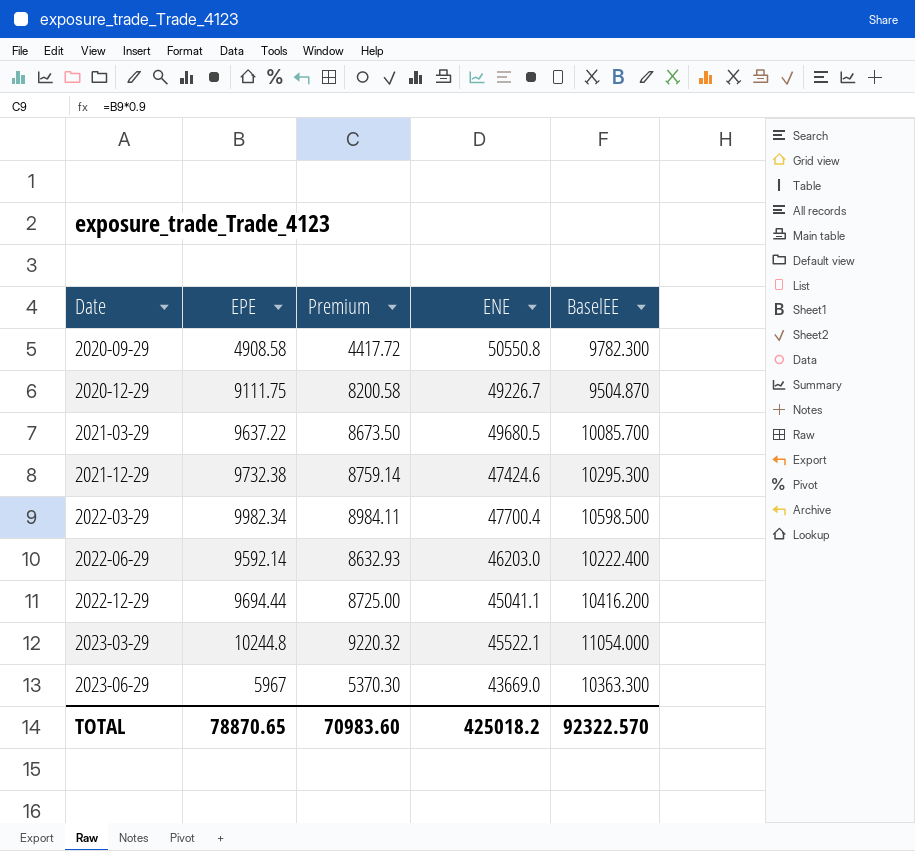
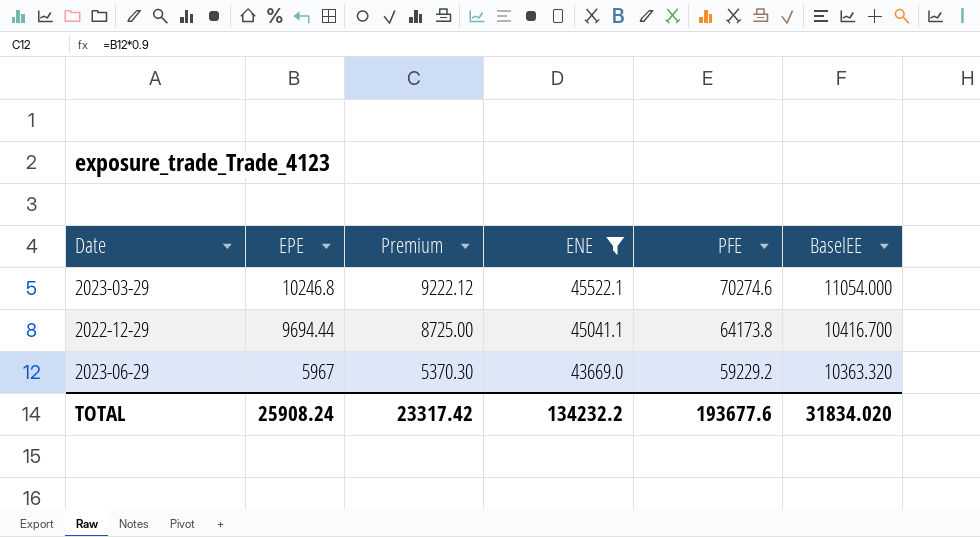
filter: none -> ENE <= 45522.1
row order: Date ascending -> EPE descending
column PFE | position: none -> 5
2023-03-29 | EPE: 10244.8 -> 10246.8
2023-03-29 | Premium: 9220.32 -> 9222.12
2022-12-29 | BaselEE: 10416.200 -> 10416.700
2023-06-29 | BaselEE: 10363.300 -> 10363.320
TOTAL | EPE: 78870.65 -> 25908.24
TOTAL | Premium: 70983.60 -> 23317.42
TOTAL | ENE: 425018.2 -> 134232.2
TOTAL | BaselEE: 92322.570 -> 31834.020

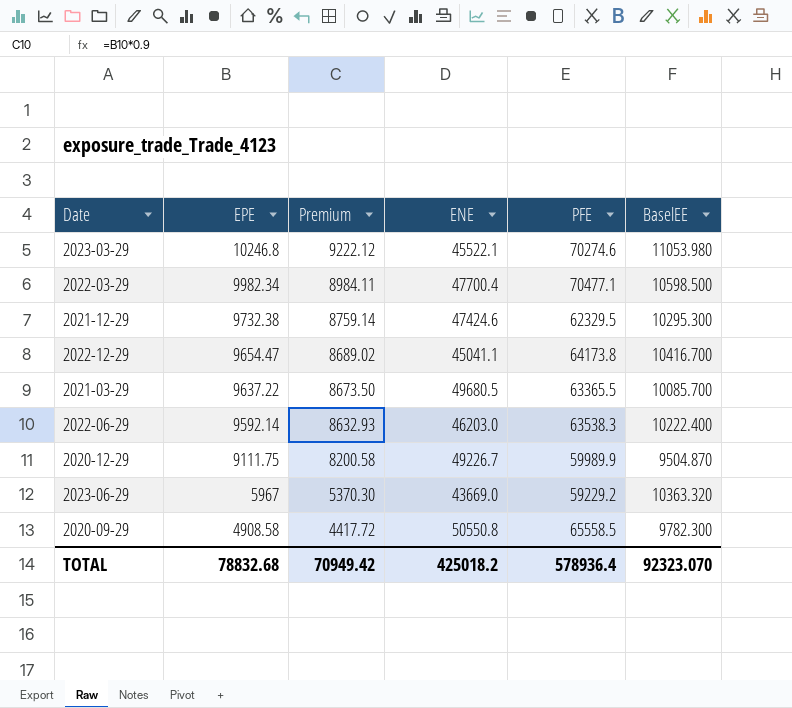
filter: ENE <= 45522.1 -> none
2023-03-29 | BaselEE: 11054.000 -> 11053.980
2022-12-29 | EPE: 9694.44 -> 9654.47
2022-12-29 | Premium: 8725.00 -> 8689.02
TOTAL | EPE: 25908.24 -> 78832.68
TOTAL | Premium: 23317.42 -> 70949.42
TOTAL | ENE: 134232.2 -> 425018.2
TOTAL | PFE: 193677.6 -> 578936.4
TOTAL | BaselEE: 31834.020 -> 92323.070

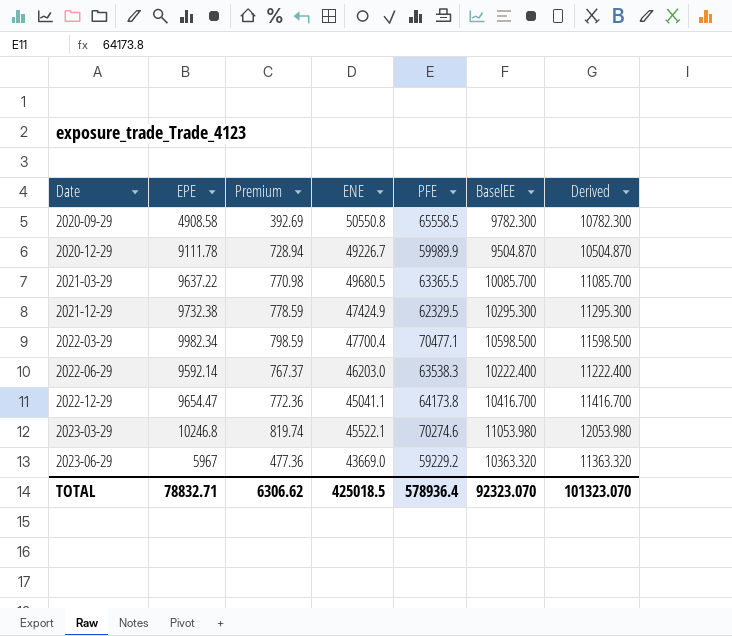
row order: EPE descending -> Date ascending
column Premium | formula: [EPE] * 0.9 -> [EPE] * 0.08
column Derived | formula: none -> [BaselEE] + 1000
2020-12-29 | EPE: 9111.75 -> 9111.78
2021-12-29 | ENE: 47424.6 -> 47424.9
TOTAL | EPE: 78832.68 -> 78832.71
TOTAL | Premium: 70949.42 -> 6306.62
TOTAL | ENE: 425018.2 -> 425018.5

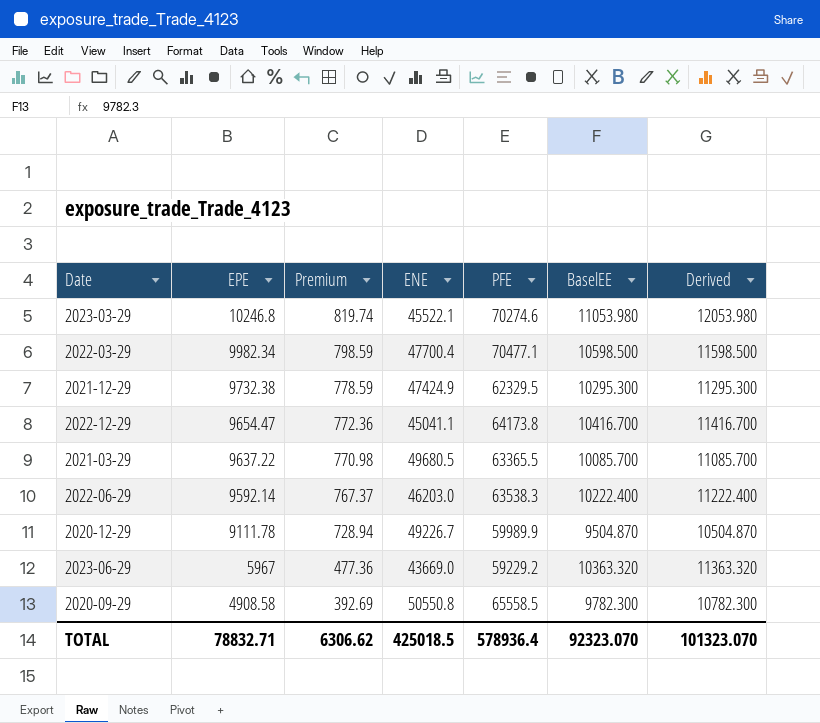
row order: Date ascending -> EPE descending

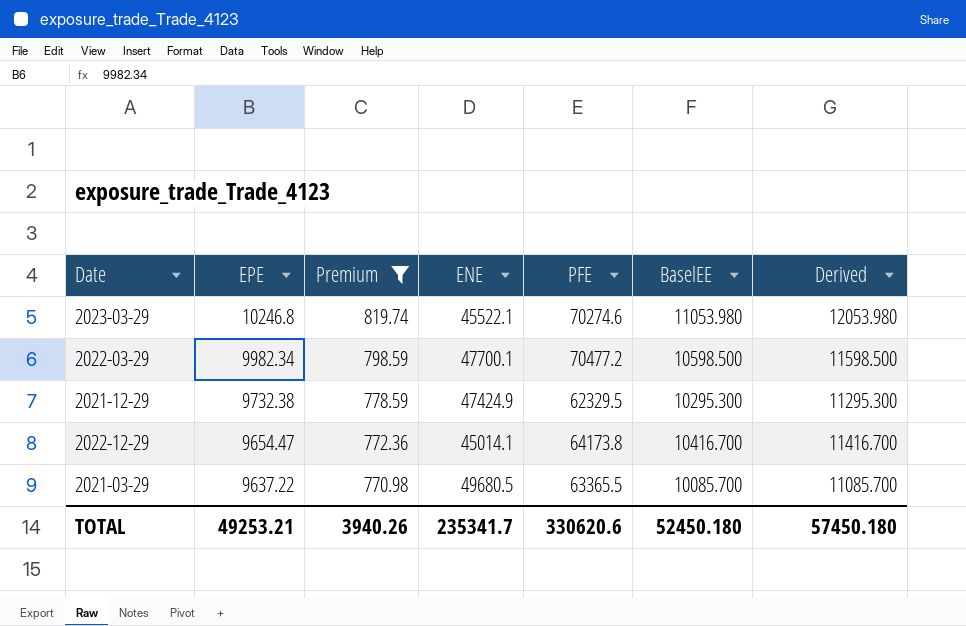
filter: none -> Premium >= 770.98
2022-03-29 | ENE: 47700.4 -> 47700.1
2022-03-29 | PFE: 70477.1 -> 70477.2
2022-12-29 | ENE: 45041.1 -> 45014.1
TOTAL | EPE: 78832.71 -> 49253.21
TOTAL | Premium: 6306.62 -> 3940.26
TOTAL | ENE: 425018.5 -> 235341.7
TOTAL | PFE: 578936.4 -> 330620.6
TOTAL | BaselEE: 92323.070 -> 52450.180
TOTAL | Derived: 101323.070 -> 57450.180

